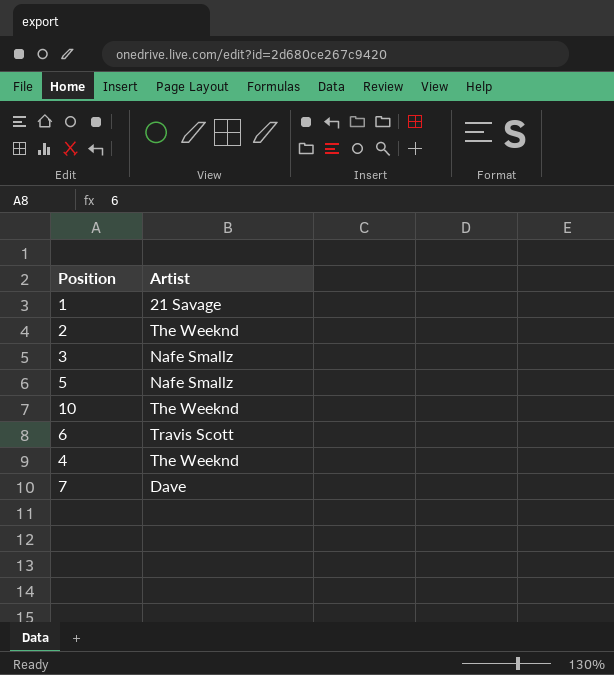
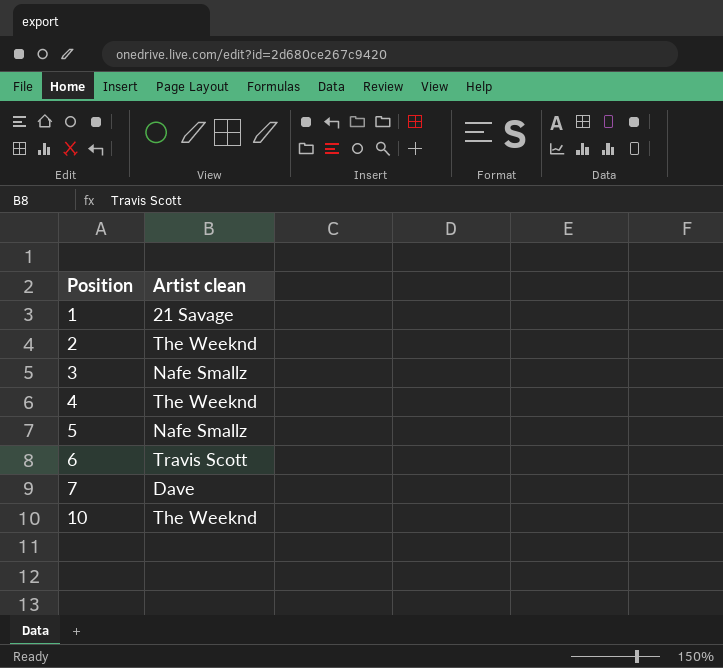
row order: none -> Position ascending
column name: Artist -> Artist clean

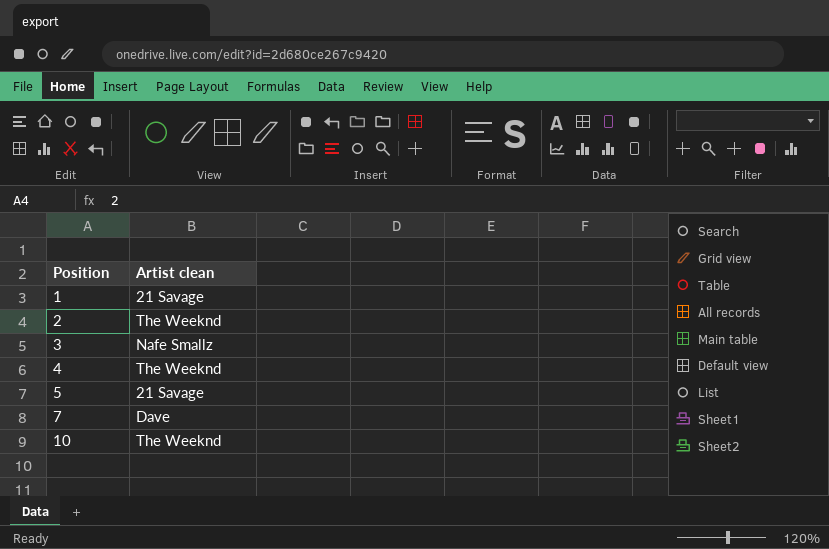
row 6: Travis Scott -> none
5 | Artist clean: Nafe Smallz -> 21 Savage

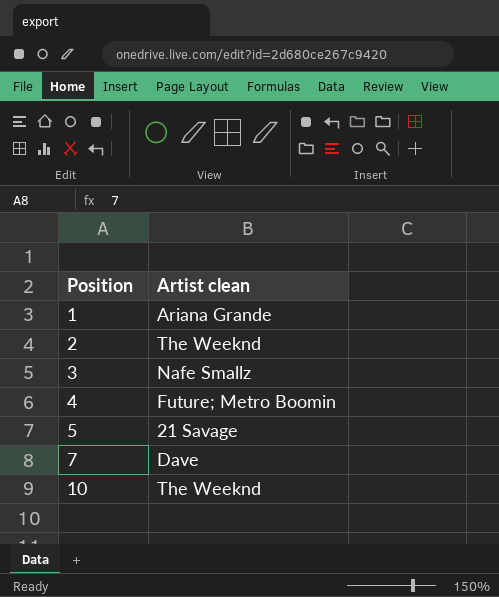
1 | Artist clean: 21 Savage -> Ariana Grande
4 | Artist clean: The Weeknd -> Future; Metro Boomin

